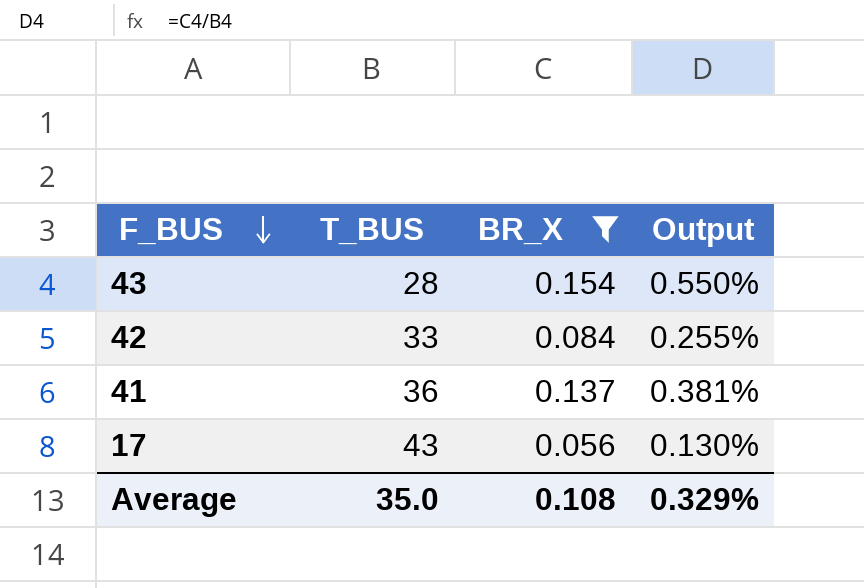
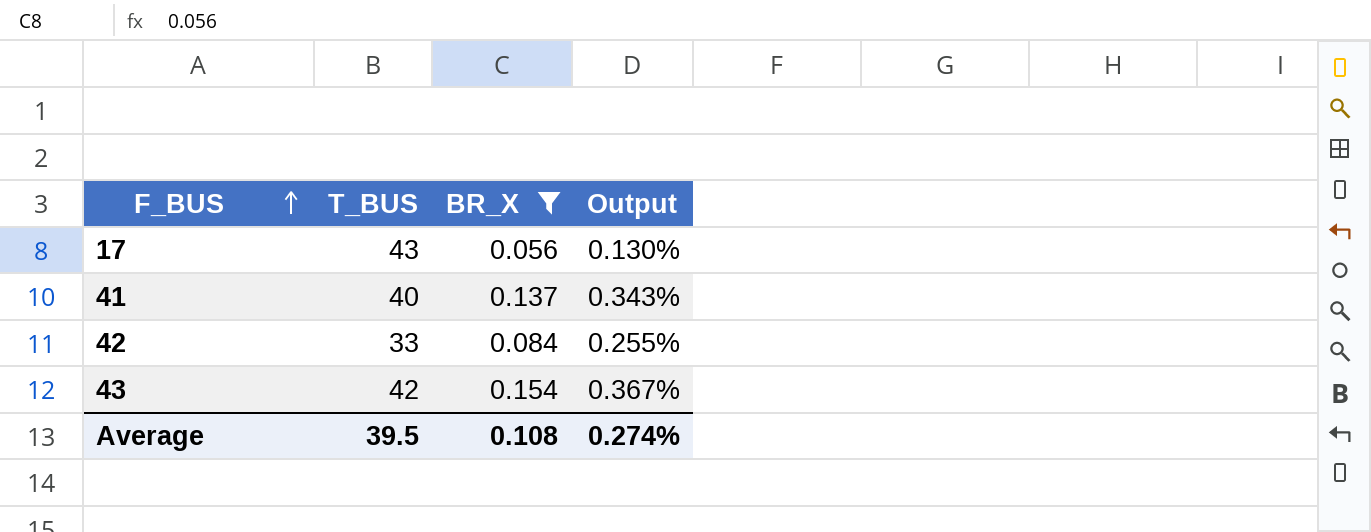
row order: F_BUS descending -> F_BUS ascending
41 | T_BUS: 36 -> 40
41 | Output: 0.381% -> 0.343%
43 | T_BUS: 28 -> 42
43 | Output: 0.550% -> 0.367%
Average | T_BUS: 35.0 -> 39.5
Average | Output: 0.329% -> 0.274%

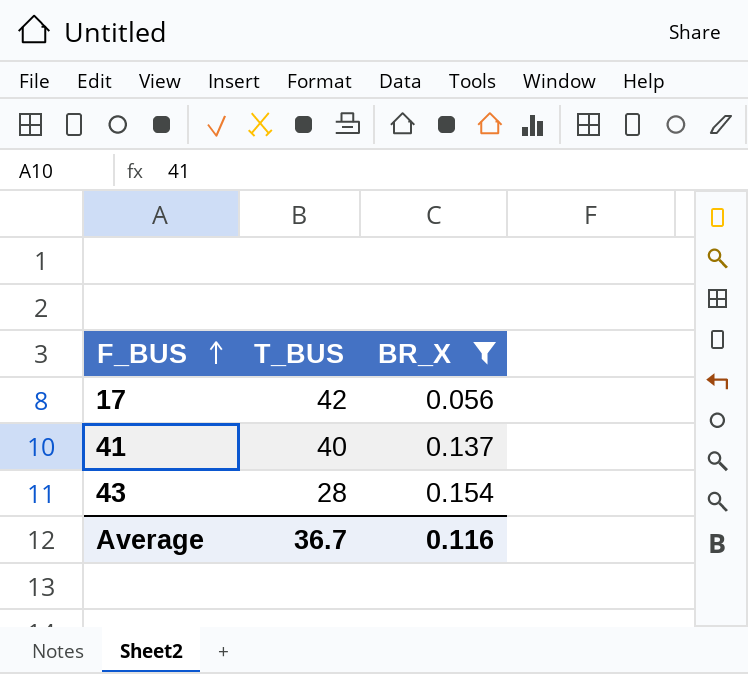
column Output | formula: [BR_X] / [T_BUS] -> none
row 42: 33 | 0.084 | 0.255% -> none
17 | T_BUS: 43 -> 42
43 | T_BUS: 42 -> 28
Average | T_BUS: 39.5 -> 36.7
Average | BR_X: 0.108 -> 0.116

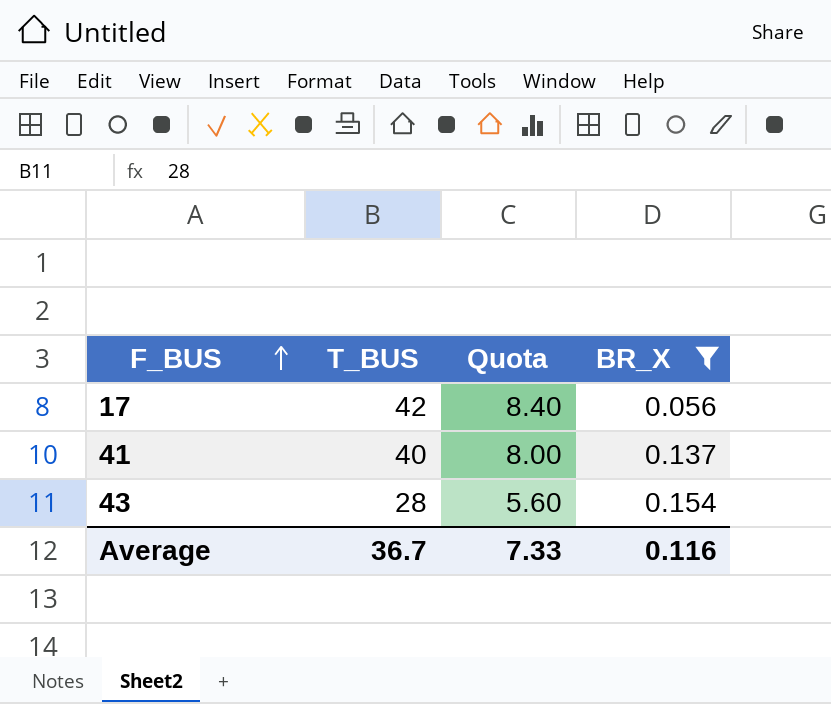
column Quota | formula: none -> [T_BUS] * 0.2

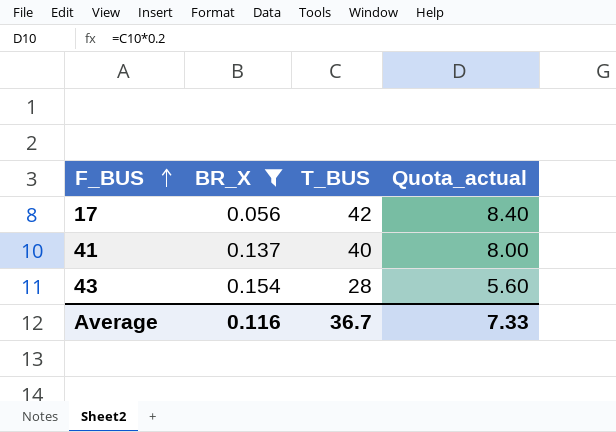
column BR_X | position: 4 -> 2
column name: Quota -> Quota_actual

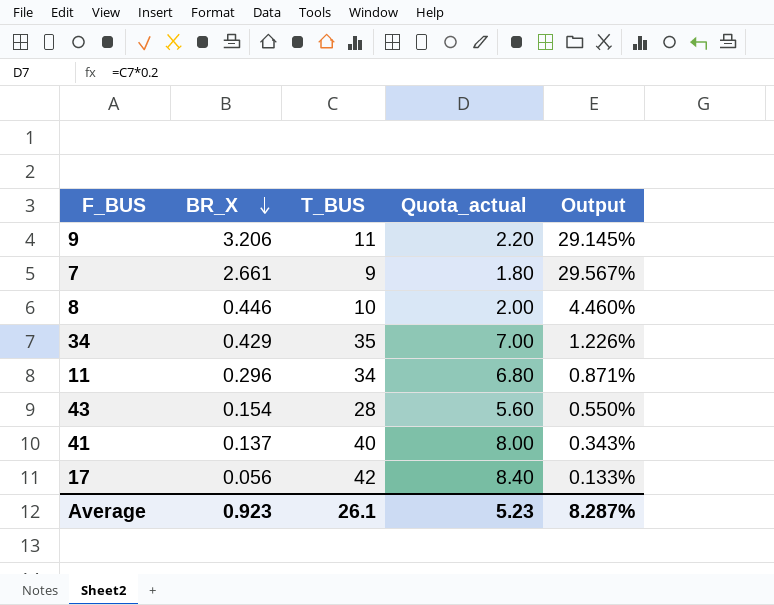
filter: BR_X <= 0.154 -> none
row order: F_BUS ascending -> BR_X descending
column Output | formula: none -> [BR_X] / [T_BUS]
Average | BR_X: 0.116 -> 0.923
Average | T_BUS: 36.7 -> 26.1
Average | Quota_actual: 7.33 -> 5.23

